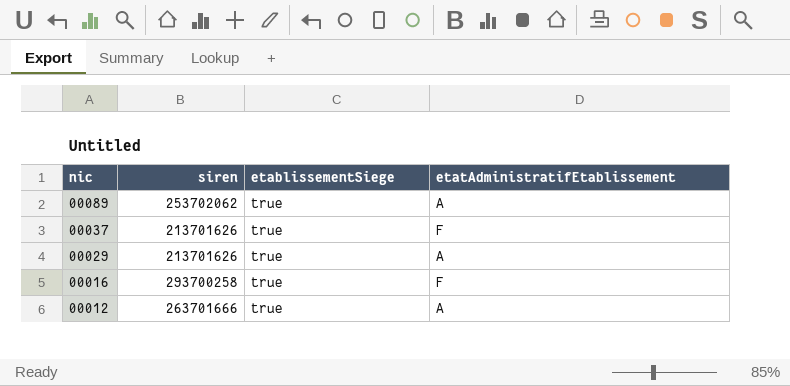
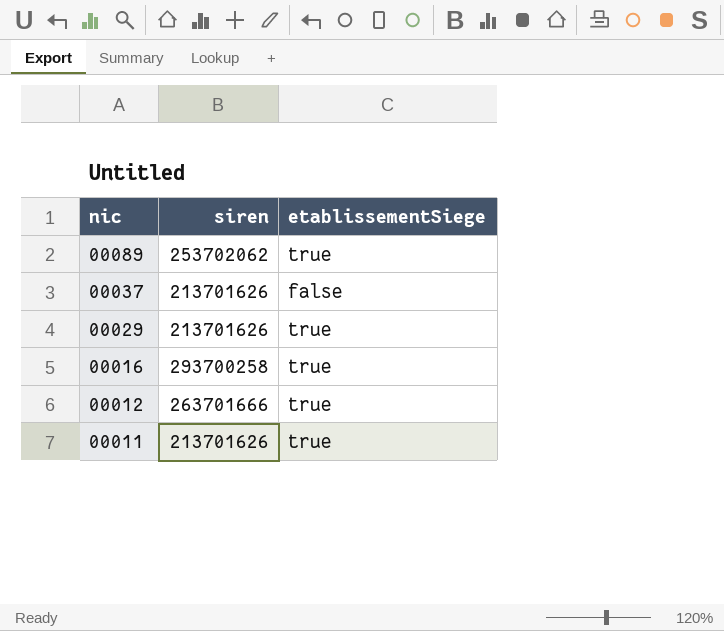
column etatAdministratifEtablissement | position: 4 -> none
00037 | etablissementSiege: true -> false
row 00011: none -> 213701626 | true

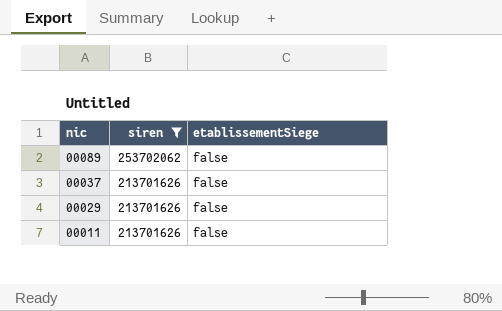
filter: none -> siren <= 253702062
00089 | etablissementSiege: true -> false
00029 | etablissementSiege: true -> false
00011 | etablissementSiege: true -> false

